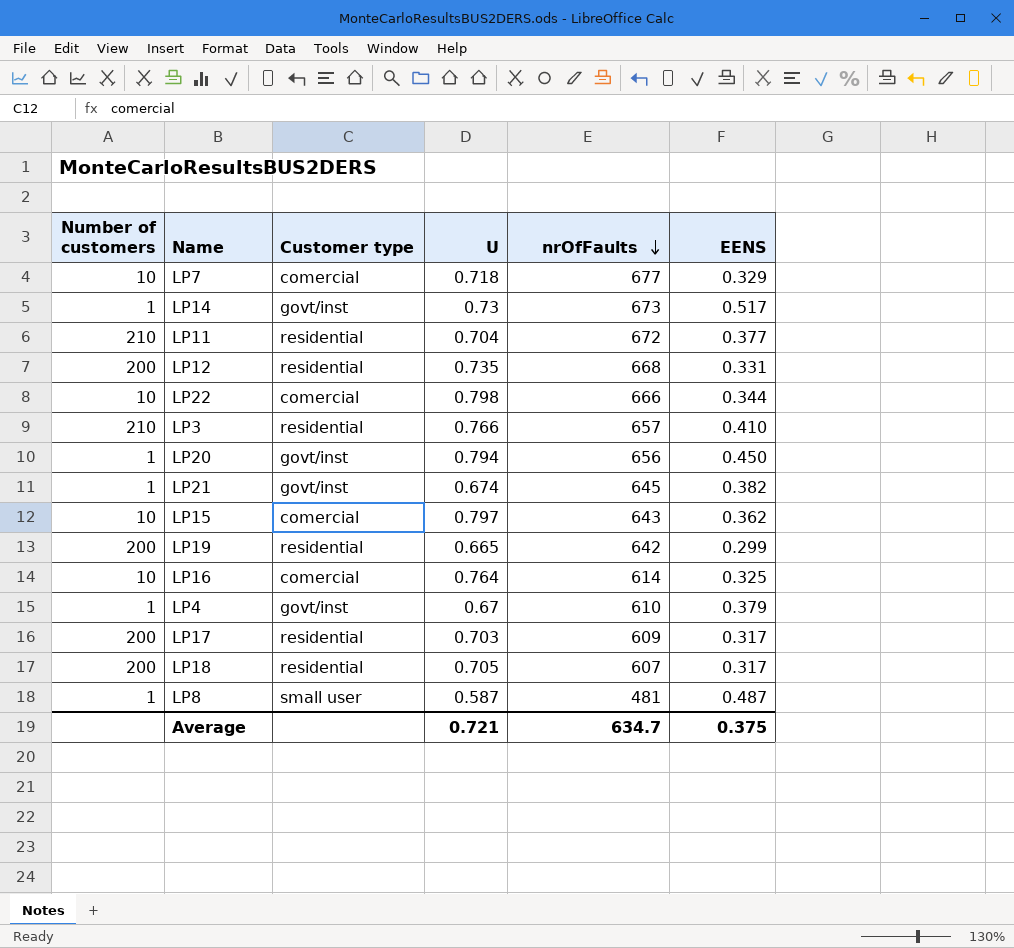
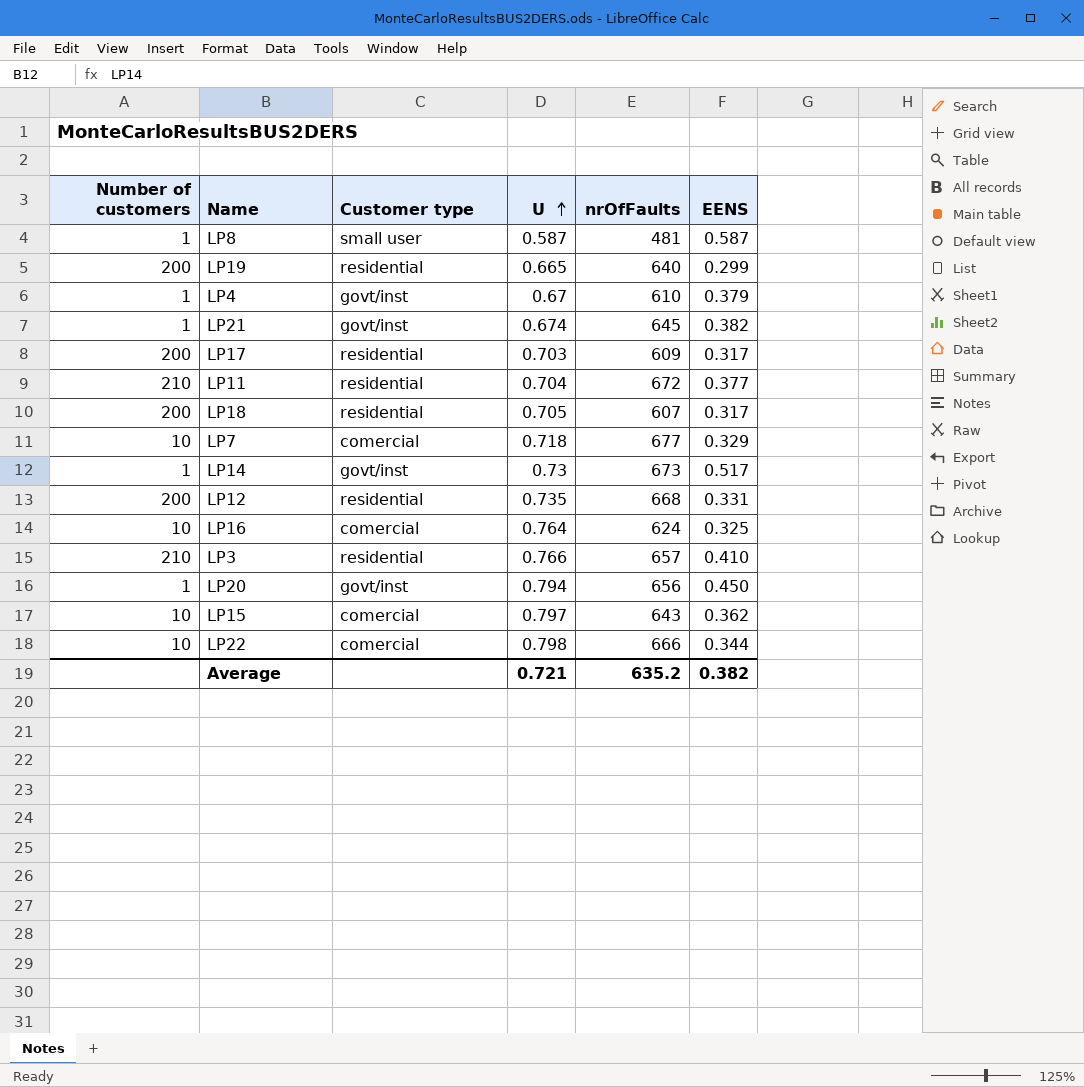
row order: nrOfFaults descending -> U ascending
LP8 | EENS: 0.487 -> 0.587
LP19 | nrOfFaults: 642 -> 640
LP16 | nrOfFaults: 614 -> 624
Average | nrOfFaults: 634.7 -> 635.2
Average | EENS: 0.375 -> 0.382

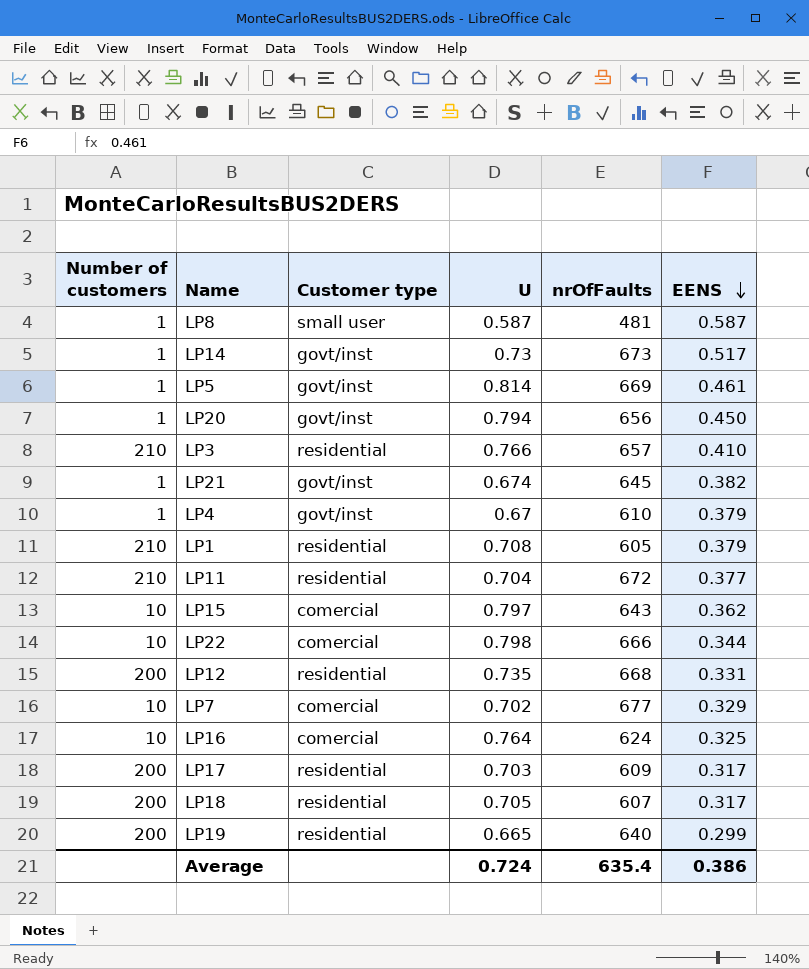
row order: U ascending -> EENS descending
row LP5: none -> 1 | govt/inst | 0.814 | 669 | 0.461
row LP1: none -> 210 | residential | 0.708 | 605 | 0.379
LP7 | U: 0.718 -> 0.702
Average | U: 0.721 -> 0.724
Average | nrOfFaults: 635.2 -> 635.4
Average | EENS: 0.382 -> 0.386

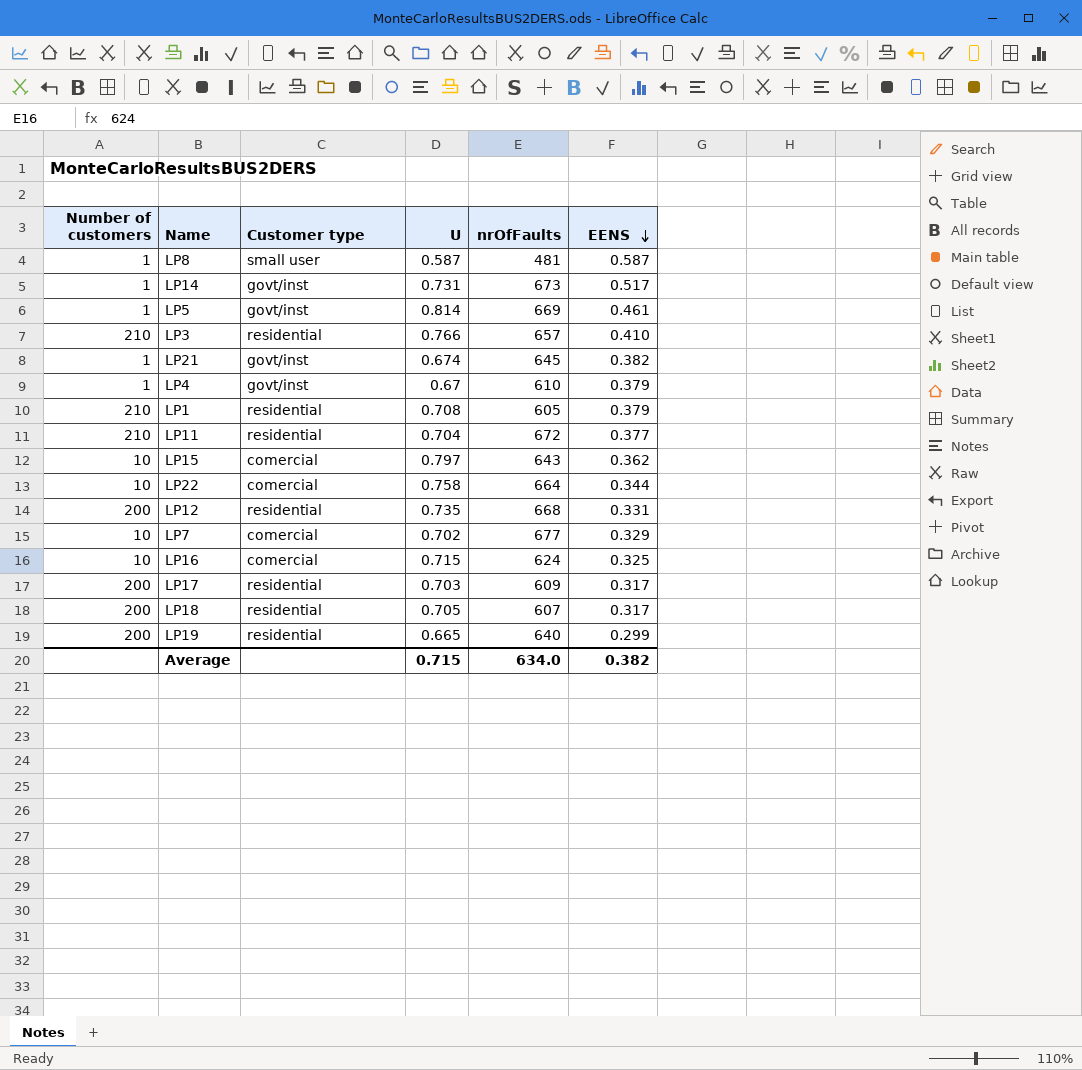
row LP20: 1 | govt/inst | 0.794 | 656 | 0.450 -> none
LP14 | U: 0.73 -> 0.731
LP22 | U: 0.798 -> 0.758
LP22 | nrOfFaults: 666 -> 664
LP16 | U: 0.764 -> 0.715
Average | U: 0.724 -> 0.715
Average | nrOfFaults: 635.4 -> 634.0
Average | EENS: 0.386 -> 0.382

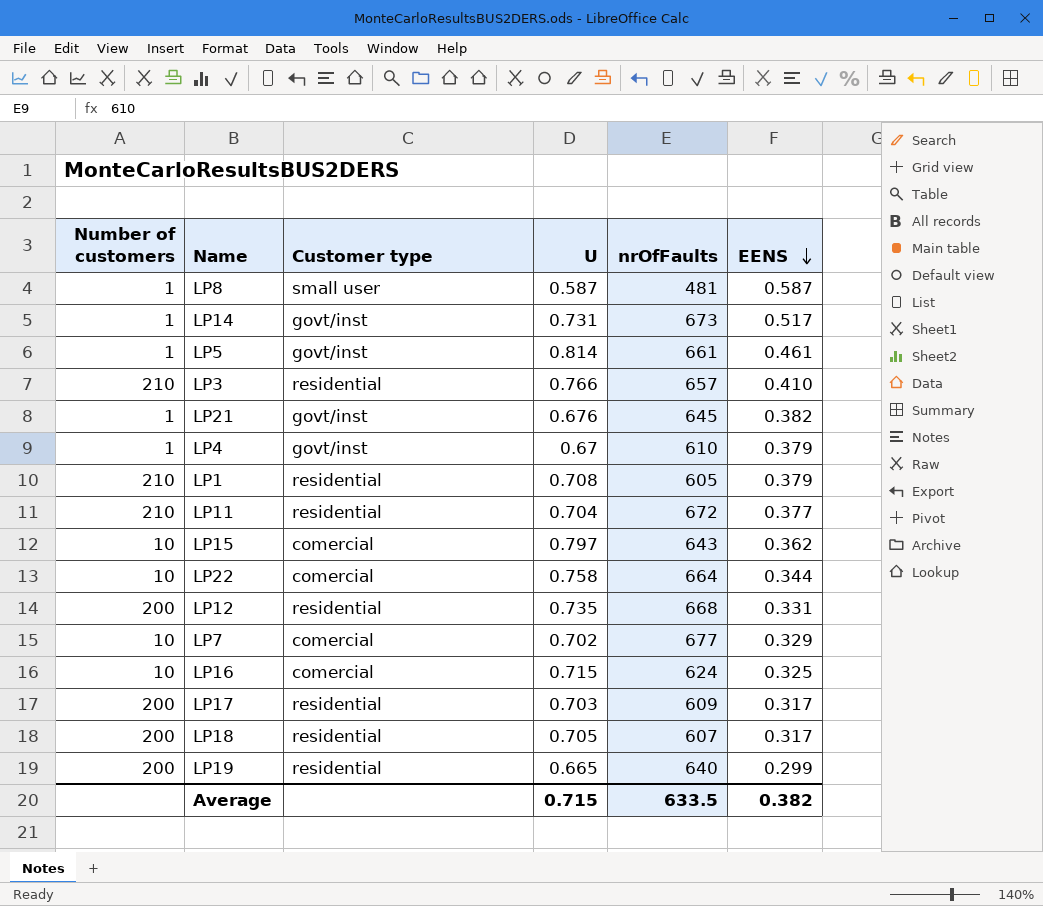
LP5 | nrOfFaults: 669 -> 661
LP21 | U: 0.674 -> 0.676
Average | nrOfFaults: 634.0 -> 633.5

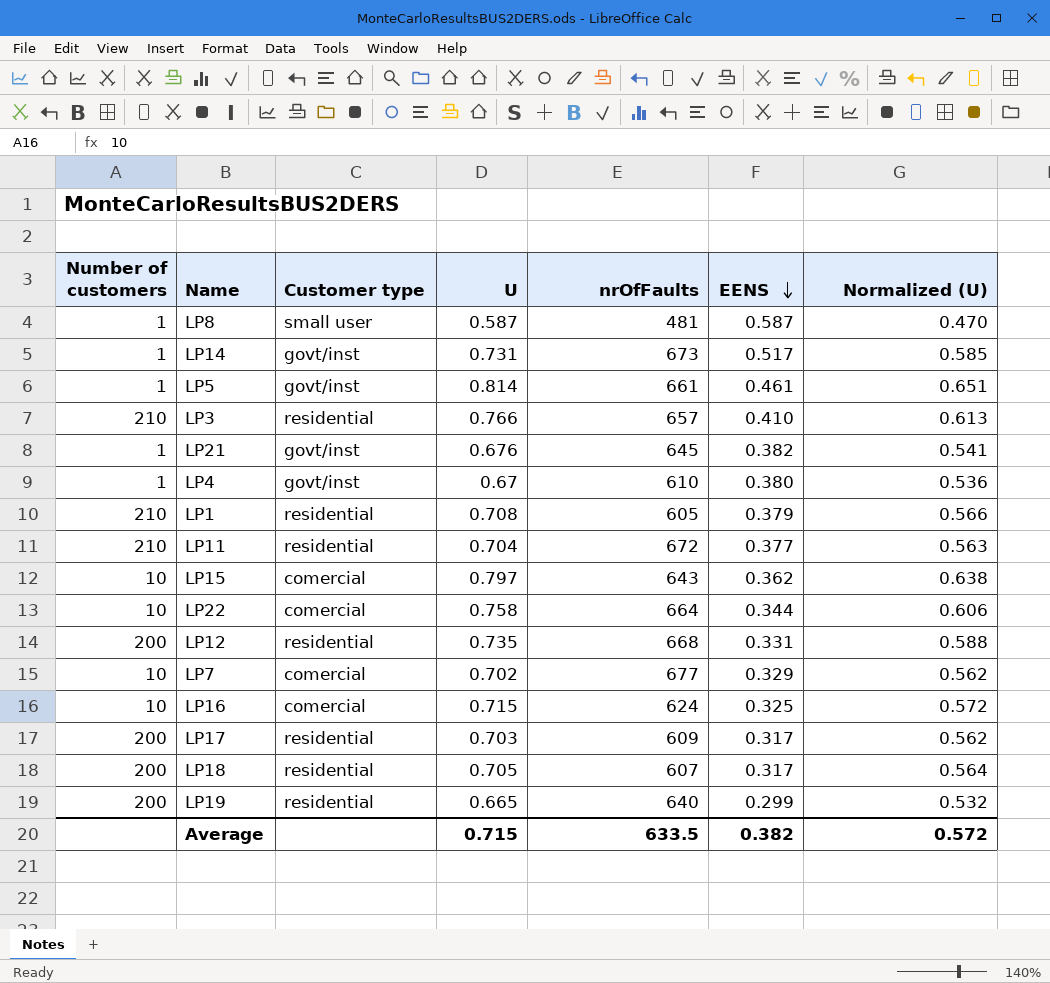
column Normalized (U) | formula: none -> [U] * 0.8
LP4 | EENS: 0.379 -> 0.380

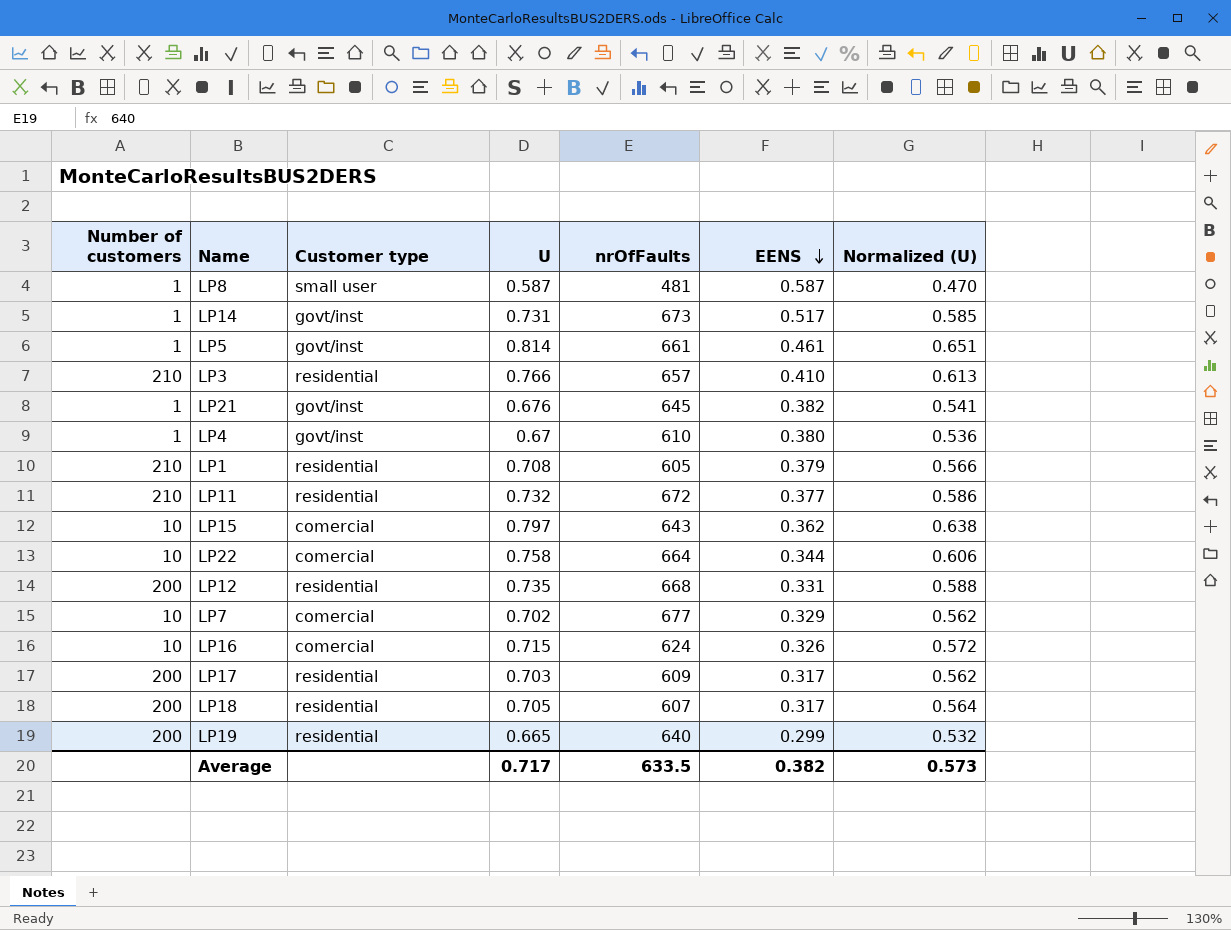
LP11 | U: 0.704 -> 0.732
LP11 | Normalized (U): 0.563 -> 0.586
LP16 | EENS: 0.325 -> 0.326
Average | U: 0.715 -> 0.717
Average | Normalized (U): 0.572 -> 0.573

